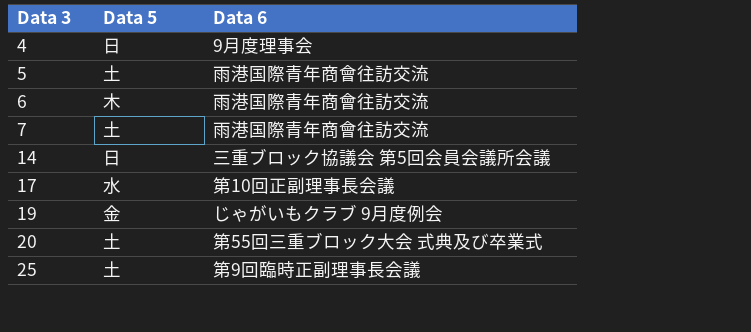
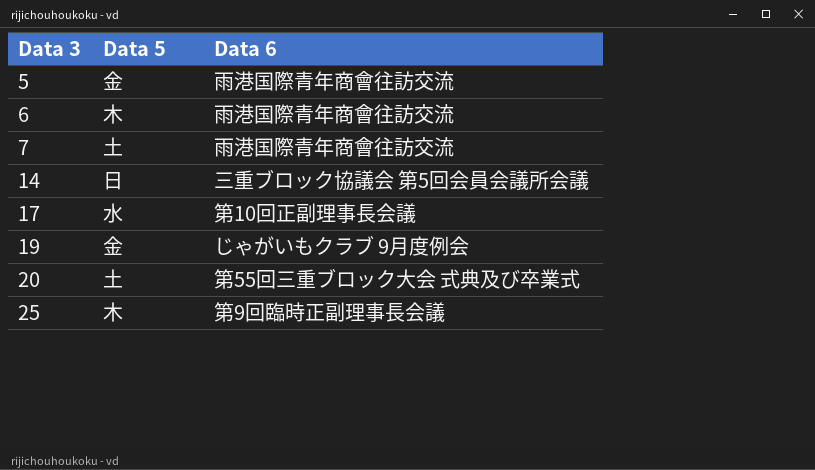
row 4: 日 | 9月度理事会 -> none
5 | Data 5: 土 -> 金
25 | Data 5: 土 -> 木

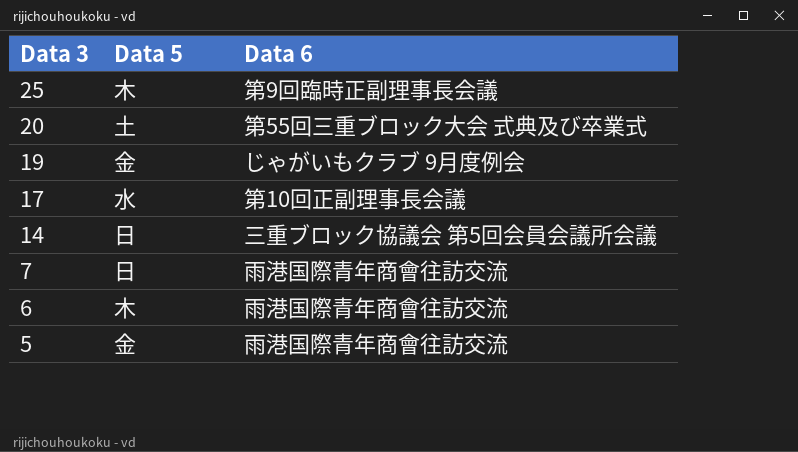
row order: Data 3 ascending -> Data 3 descending
7 | Data 5: 土 -> 日

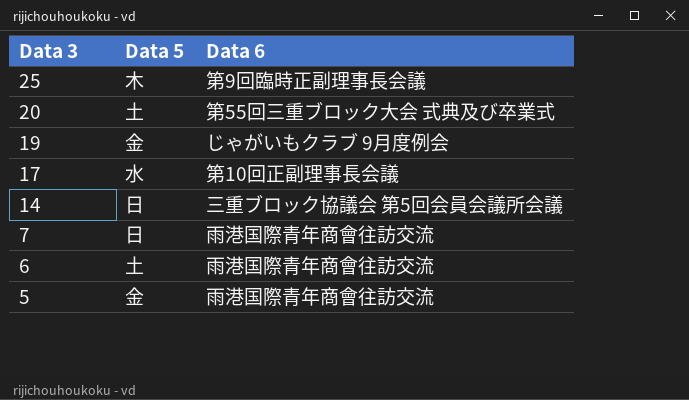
6 | Data 5: 木 -> 土

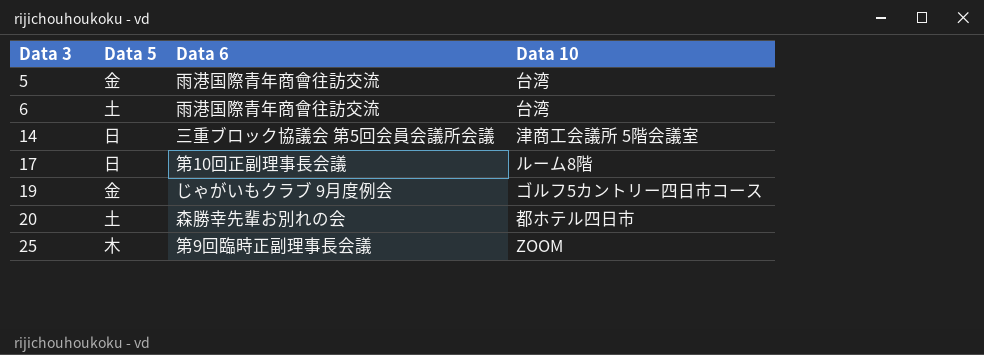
row order: Data 3 descending -> Data 3 ascending
column Data 10 | position: none -> 4
row 7: 日 | 雨港国際青年商會往訪交流 -> none
17 | Data 5: 水 -> 日
20 | Data 6: 第55回三重ブロック大会 式典及び卒業式 -> 森勝幸先輩お別れの会

